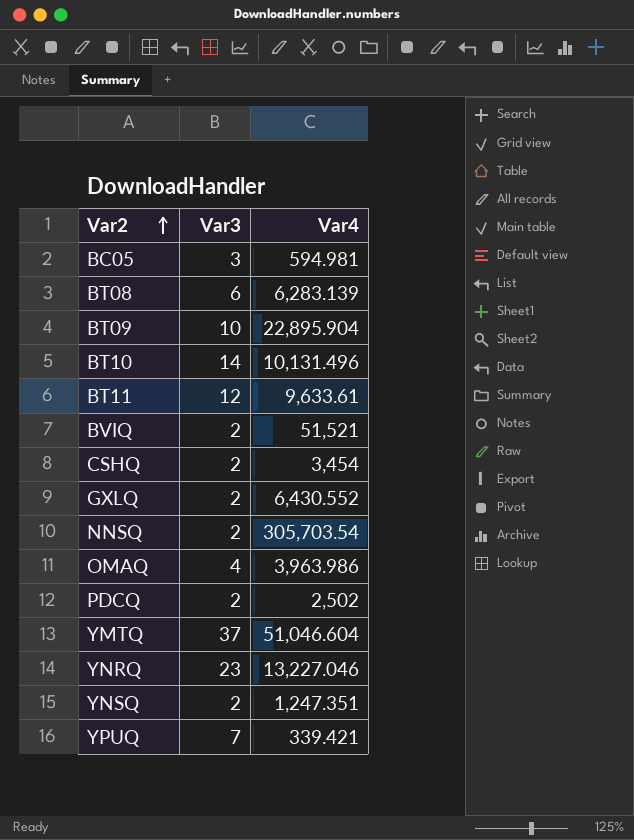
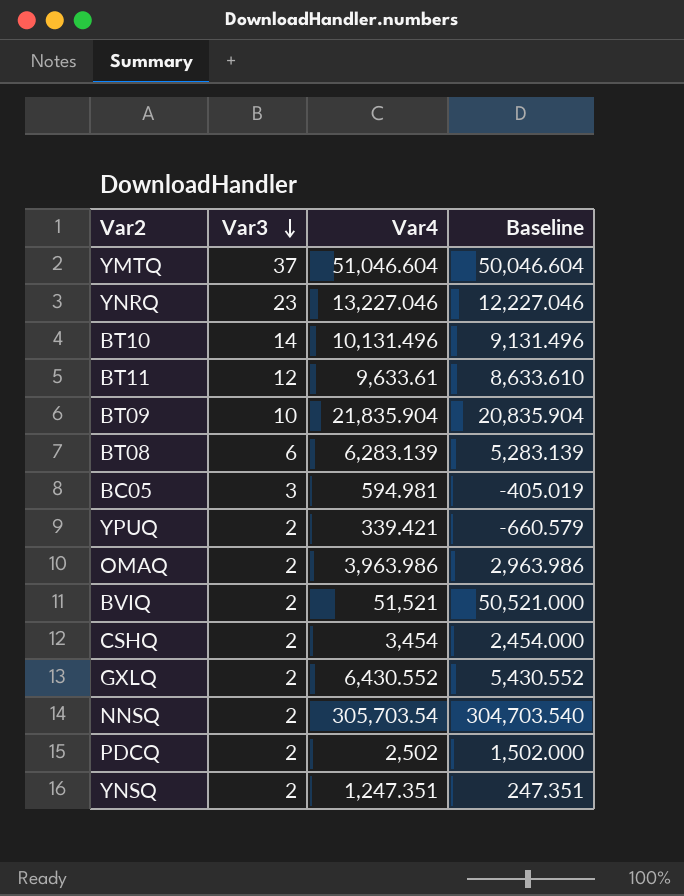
row order: Var2 ascending -> Var3 descending
column Baseline | formula: none -> [Var4] - 1000
BT09 | Var4: 22,895.904 -> 21,835.904
YPUQ | Var3: 7 -> 2
OMAQ | Var3: 4 -> 2

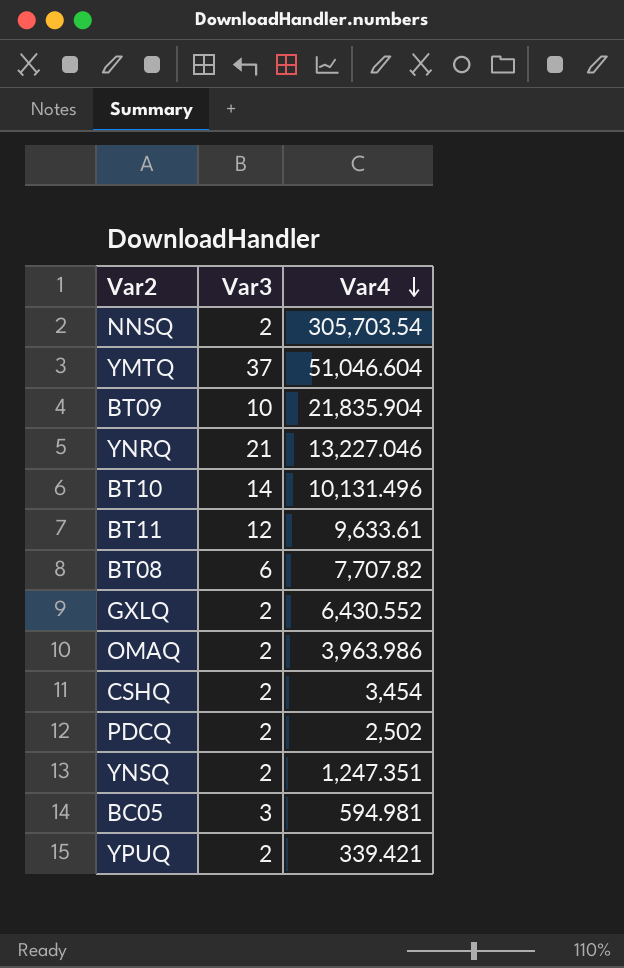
row order: Var3 descending -> Var4 descending
column Baseline | formula: [Var4] - 1000 -> none
row BVIQ: 2 | 51,521 | 50,521.000 -> none
YNRQ | Var3: 23 -> 21
BT08 | Var4: 6,283.139 -> 7,707.82

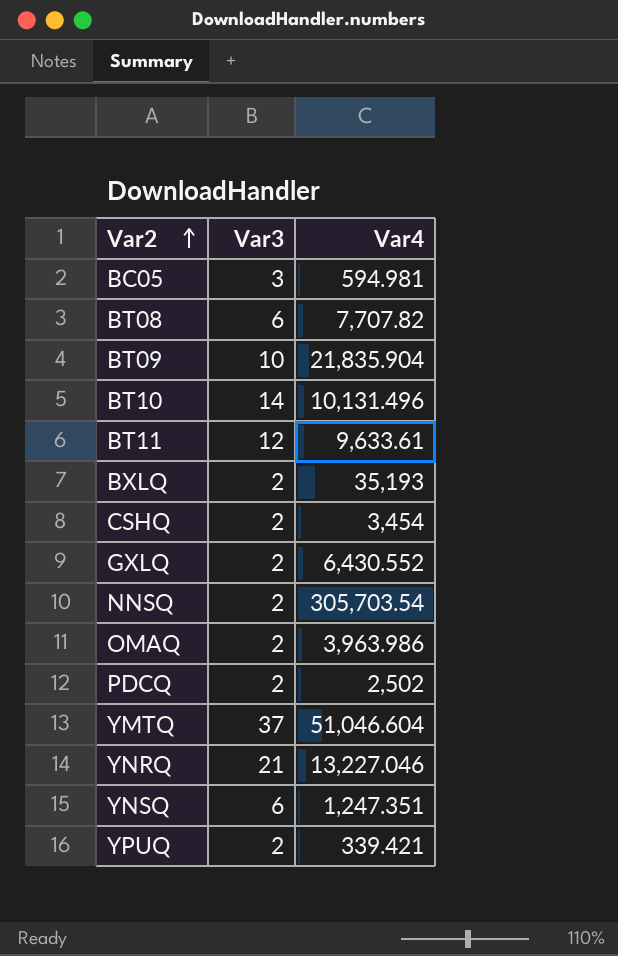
row order: Var4 descending -> Var2 ascending
row BXLQ: none -> 2 | 35,193
YNSQ | Var3: 2 -> 6

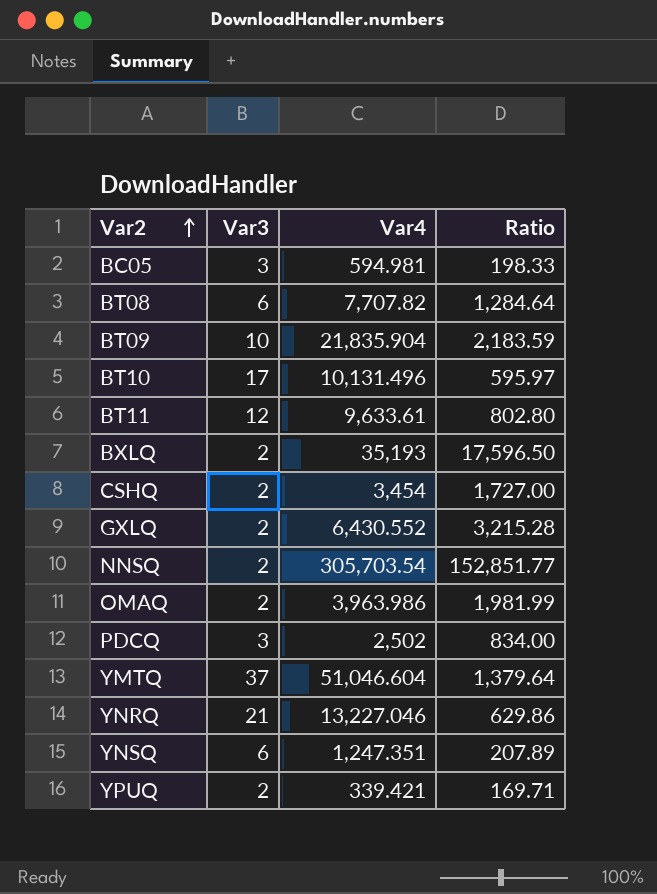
column Ratio | formula: none -> [Var4] / [Var3]
BT10 | Var3: 14 -> 17
PDCQ | Var3: 2 -> 3

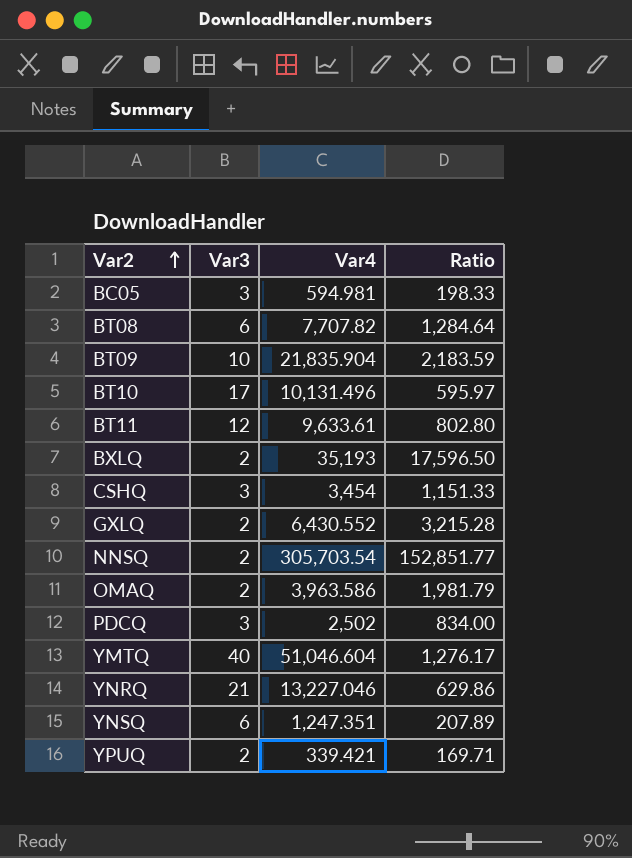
CSHQ | Var3: 2 -> 3
CSHQ | Ratio: 1,727.00 -> 1,151.33
OMAQ | Var4: 3,963.986 -> 3,963.586
OMAQ | Ratio: 1,981.99 -> 1,981.79
YMTQ | Var3: 37 -> 40
YMTQ | Ratio: 1,379.64 -> 1,276.17

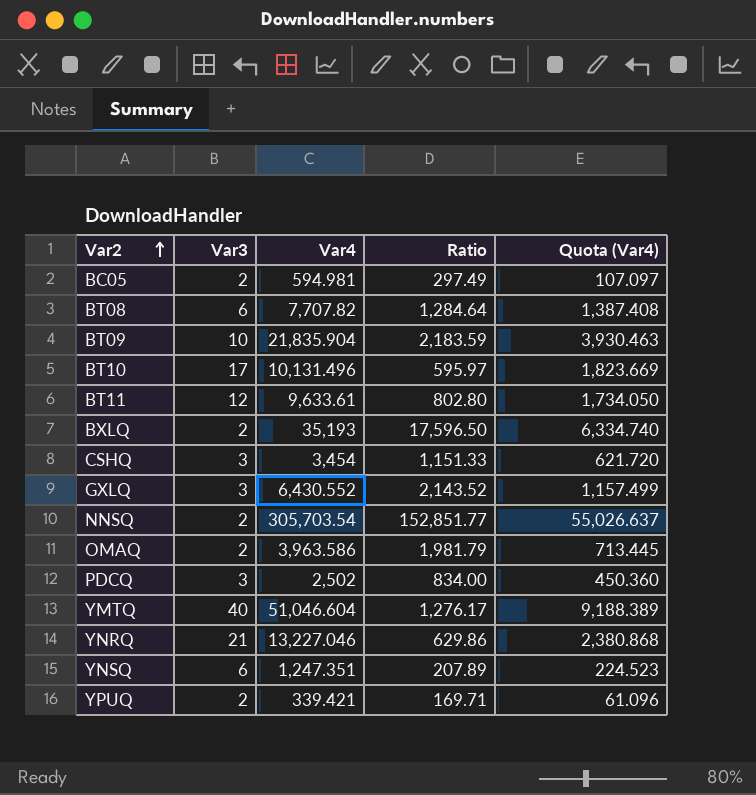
column Quota (Var4) | formula: none -> [Var4] * 0.18
BC05 | Var3: 3 -> 2
BC05 | Ratio: 198.33 -> 297.49
GXLQ | Var3: 2 -> 3
GXLQ | Ratio: 3,215.28 -> 2,143.52

